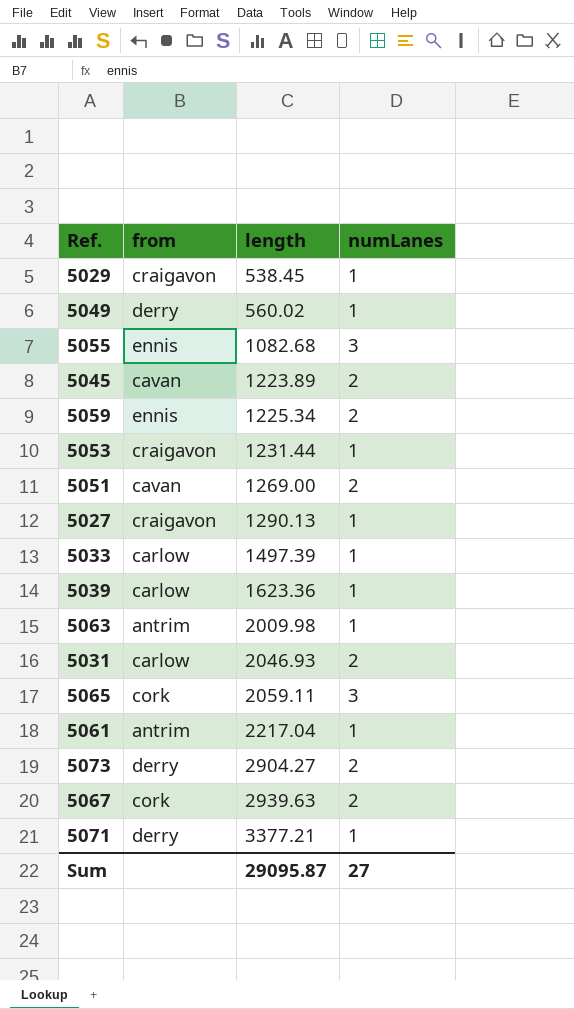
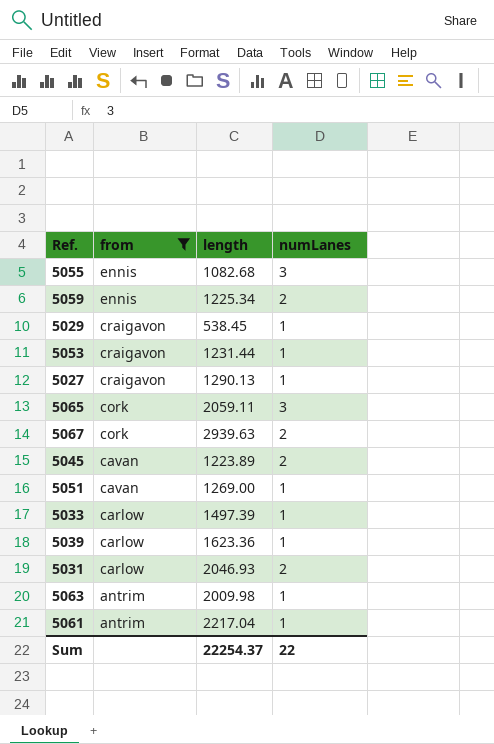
filter: none -> from != derry
row order: length ascending -> from descending
5051 | numLanes: 2 -> 1
Sum | length: 29095.87 -> 22254.37
Sum | numLanes: 27 -> 22

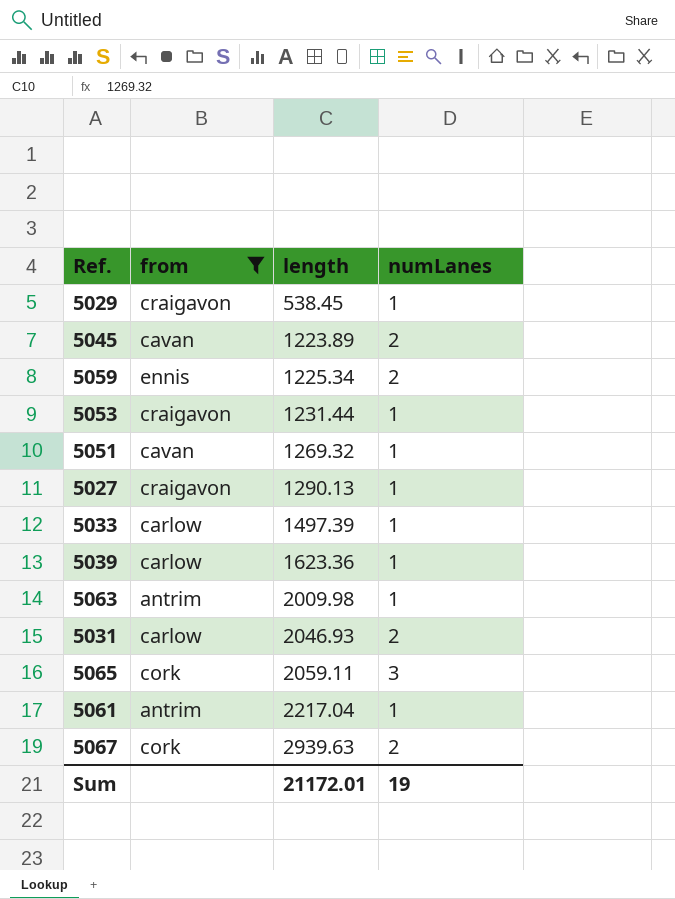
row order: from descending -> length ascending
row 5055: ennis | 1082.68 | 3 -> none
5051 | length: 1269.00 -> 1269.32
Sum | length: 22254.37 -> 21172.01
Sum | numLanes: 22 -> 19

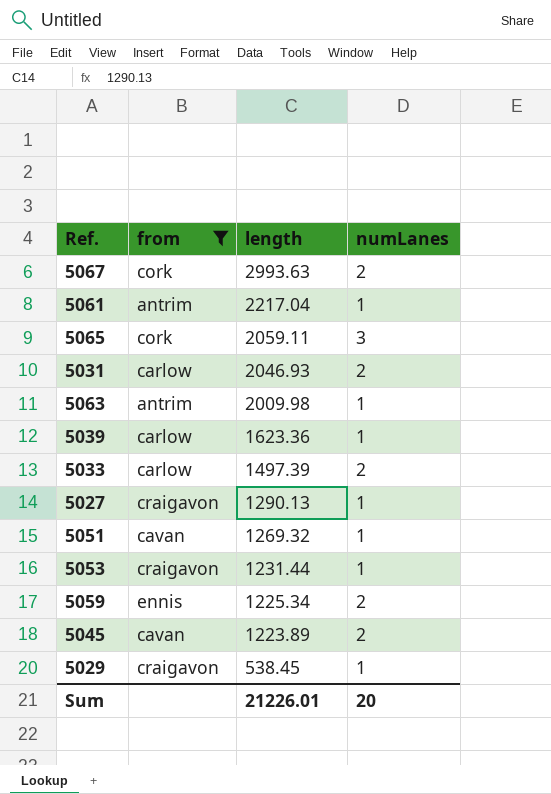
row order: length ascending -> length descending
5067 | length: 2939.63 -> 2993.63
5033 | numLanes: 1 -> 2
Sum | length: 21172.01 -> 21226.01
Sum | numLanes: 19 -> 20

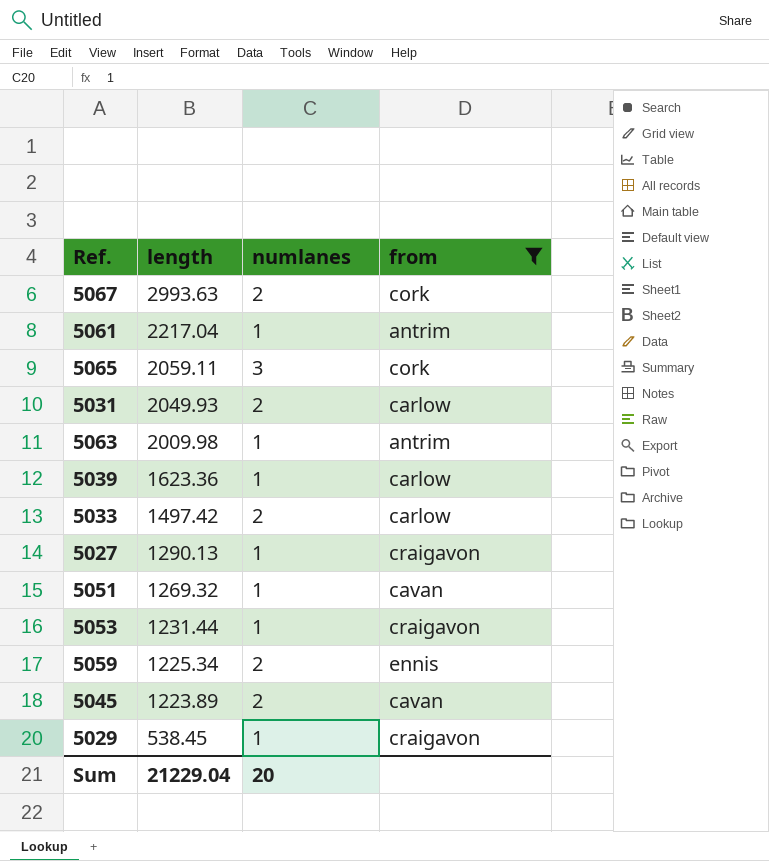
column name: numLanes -> numlanes
column from | position: 2 -> 4
5031 | length: 2046.93 -> 2049.93
5033 | length: 1497.39 -> 1497.42
Sum | length: 21226.01 -> 21229.04

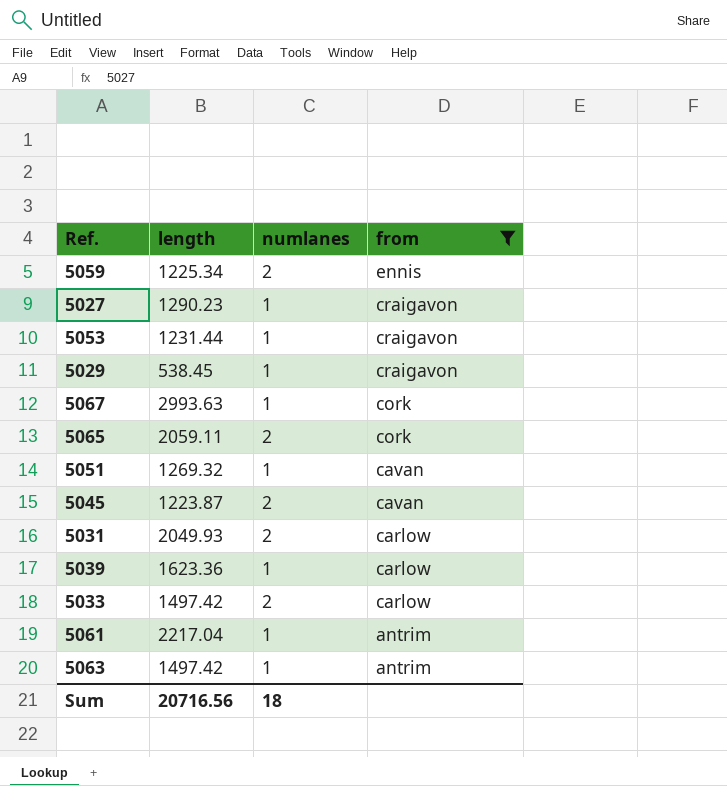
row order: length descending -> from descending
5027 | length: 1290.13 -> 1290.23
5067 | numlanes: 2 -> 1
5065 | numlanes: 3 -> 2
5045 | length: 1223.89 -> 1223.87
5063 | length: 2009.98 -> 1497.42
Sum | length: 21229.04 -> 20716.56
Sum | numlanes: 20 -> 18

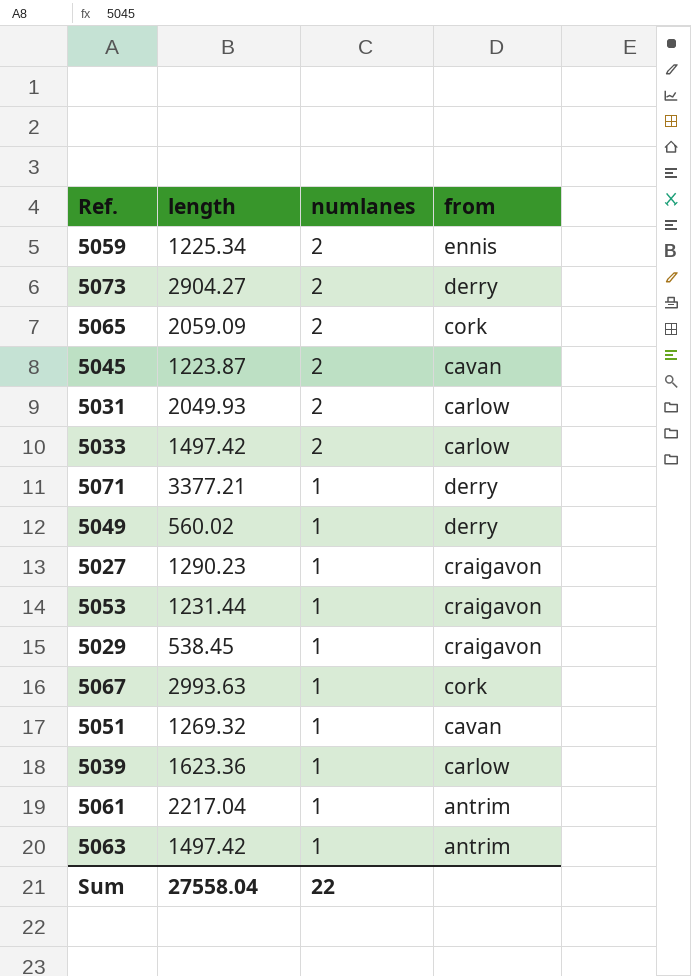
filter: from != derry -> none
row order: from descending -> numlanes descending
5065 | length: 2059.11 -> 2059.09
Sum | length: 20716.56 -> 27558.04
Sum | numlanes: 18 -> 22

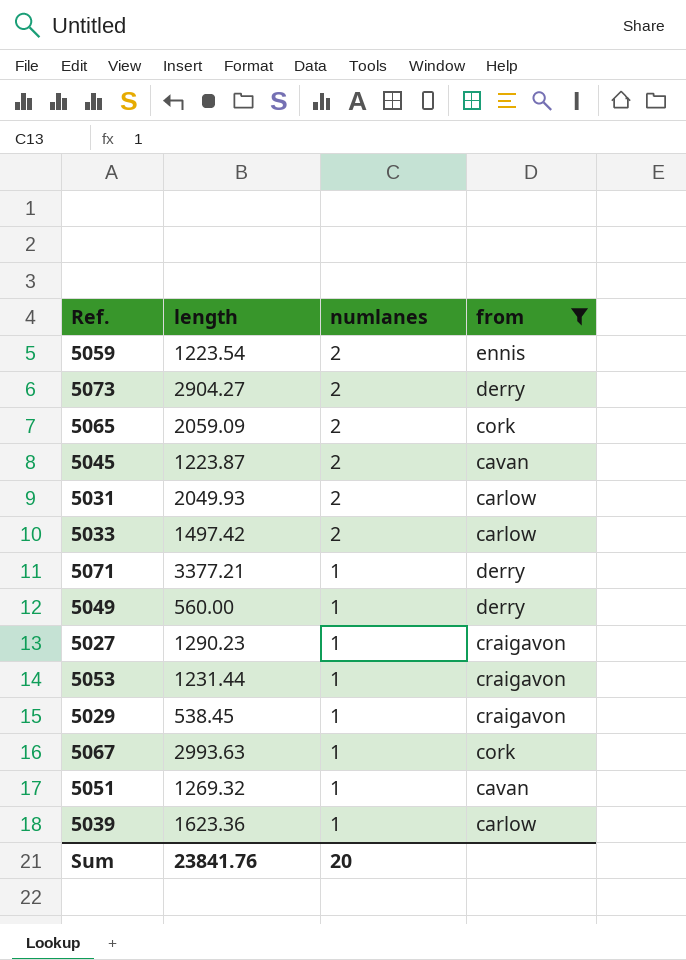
filter: none -> from != antrim
5059 | length: 1225.34 -> 1223.54
5049 | length: 560.02 -> 560.00
Sum | length: 27558.04 -> 23841.76
Sum | numlanes: 22 -> 20

